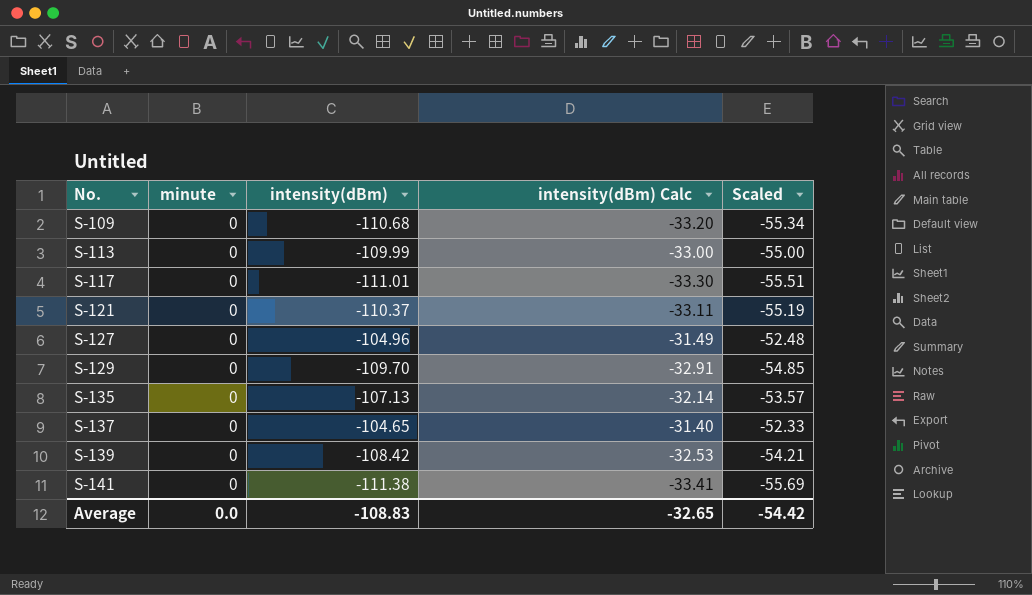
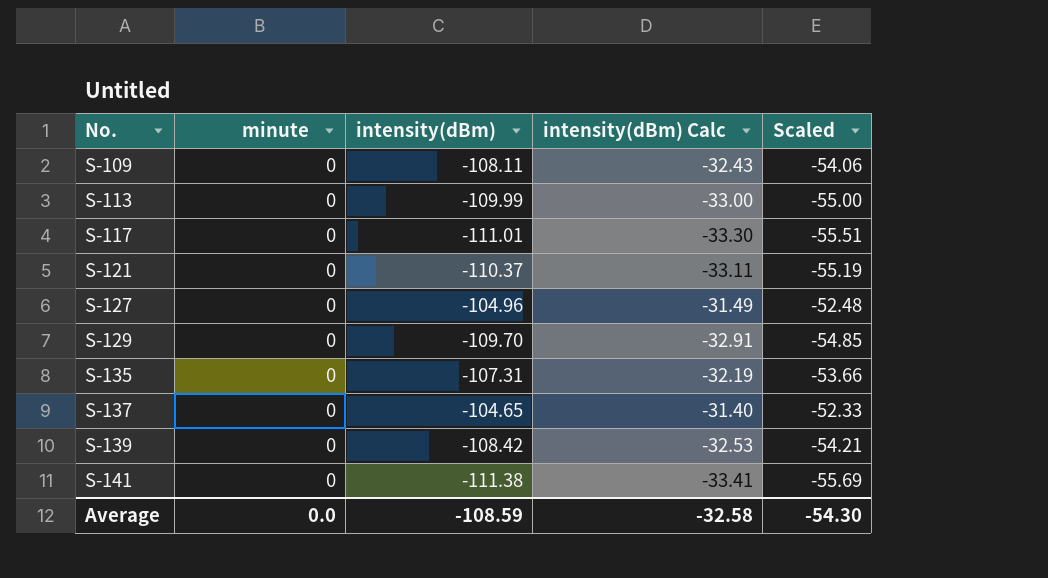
S-109 | intensity(dBm): -110.68 -> -108.11
S-109 | intensity(dBm) Calc: -33.20 -> -32.43
S-109 | Scaled: -55.34 -> -54.06
S-135 | intensity(dBm): -107.13 -> -107.31
S-135 | intensity(dBm) Calc: -32.14 -> -32.19
S-135 | Scaled: -53.57 -> -53.66
Average | intensity(dBm): -108.83 -> -108.59
Average | intensity(dBm) Calc: -32.65 -> -32.58
Average | Scaled: -54.42 -> -54.30

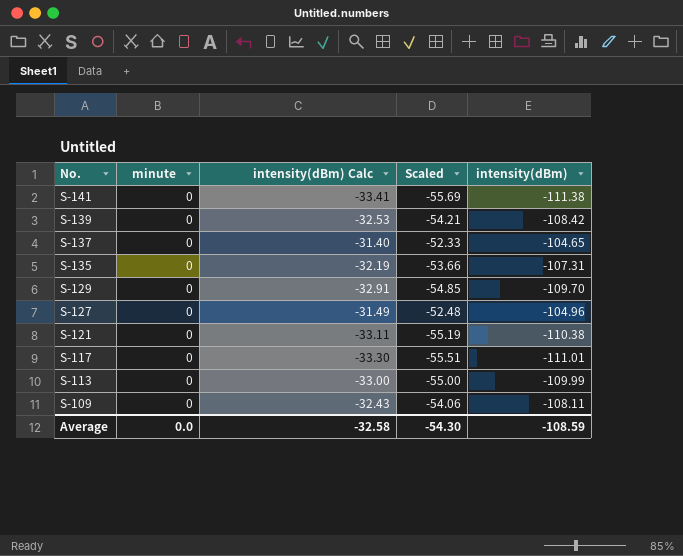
row order: No. ascending -> No. descending
column intensity(dBm) | position: 3 -> 5
S-121 | intensity(dBm): -110.37 -> -110.38

